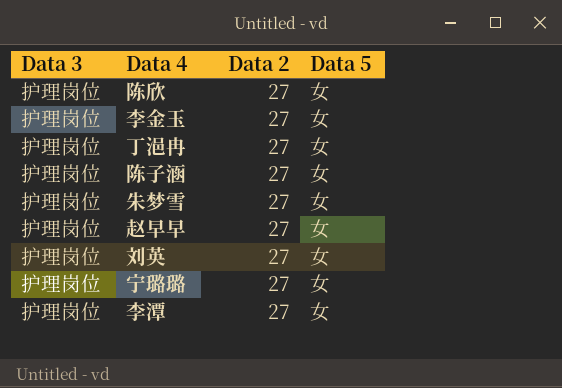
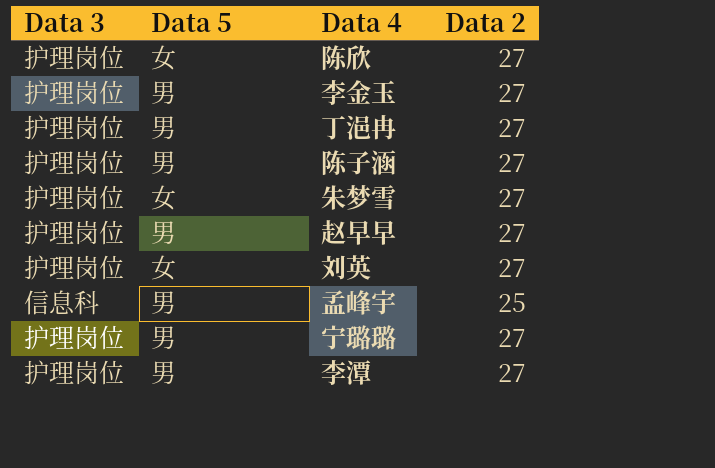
column Data 5 | position: 4 -> 2
李金玉 | Data 5: 女 -> 男
丁浥冉 | Data 5: 女 -> 男
陈子涵 | Data 5: 女 -> 男
赵早早 | Data 5: 女 -> 男
row 孟峰宇: none -> 信息科 | 男 | 25
宁璐璐 | Data 5: 女 -> 男
李潭 | Data 5: 女 -> 男

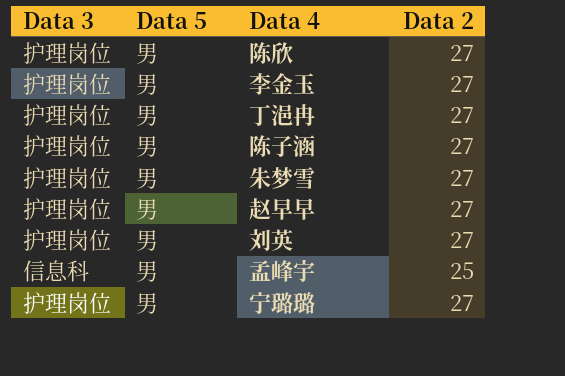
row 李潭: 护理岗位 | 男 | 27 -> none
陈欣 | Data 5: 女 -> 男
朱梦雪 | Data 5: 女 -> 男
刘英 | Data 5: 女 -> 男

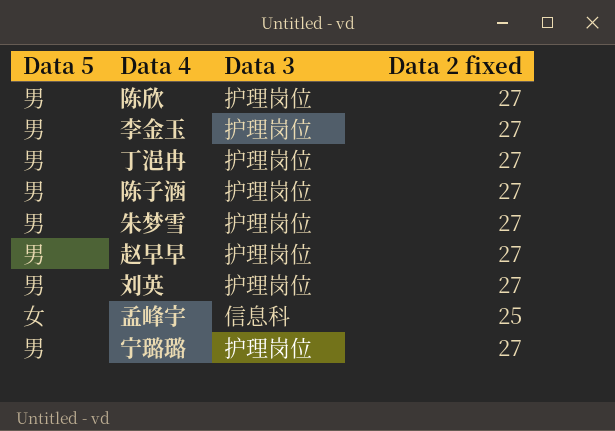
column Data 3 | position: 1 -> 3
column name: Data 2 -> Data 2 fixed
孟峰宇 | Data 5: 男 -> 女

